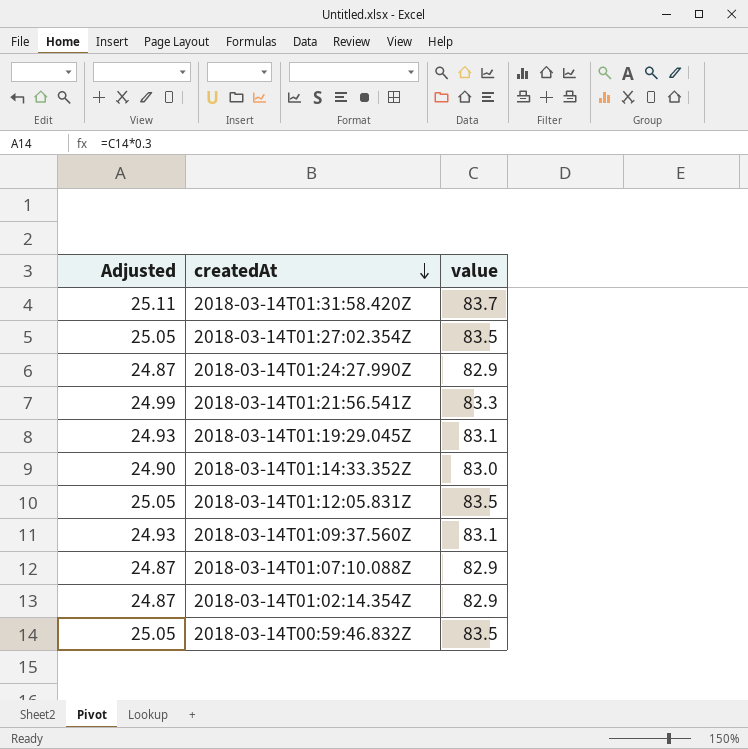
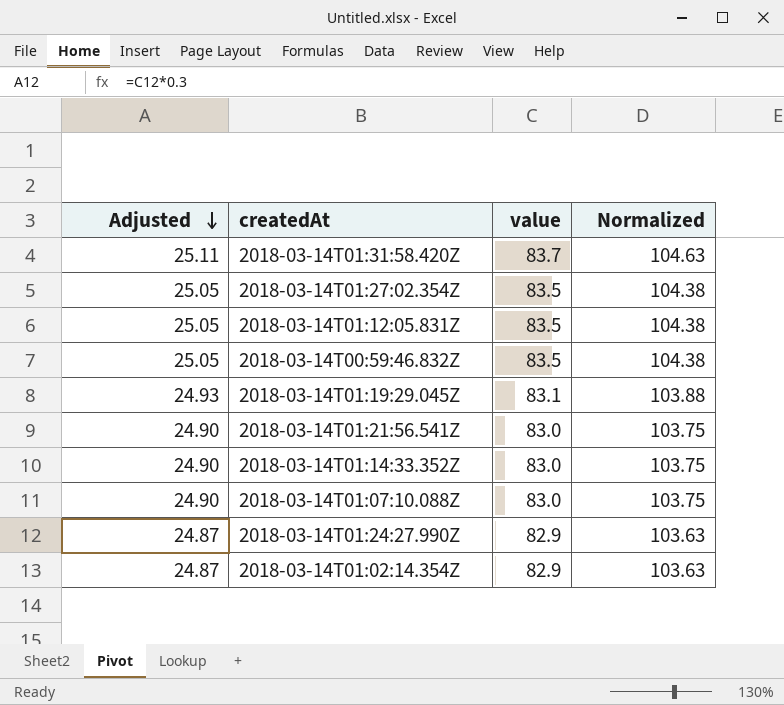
row order: createdAt descending -> Adjusted descending
column Normalized | formula: none -> [value] * 1.25
row 2018-03-14T01:09:37.560Z: 24.93 | 83.1 -> none
2018-03-14T01:21:56.541Z | Adjusted: 24.99 -> 24.90
2018-03-14T01:21:56.541Z | value: 83.3 -> 83.0
2018-03-14T01:07:10.088Z | Adjusted: 24.87 -> 24.90
2018-03-14T01:07:10.088Z | value: 82.9 -> 83.0

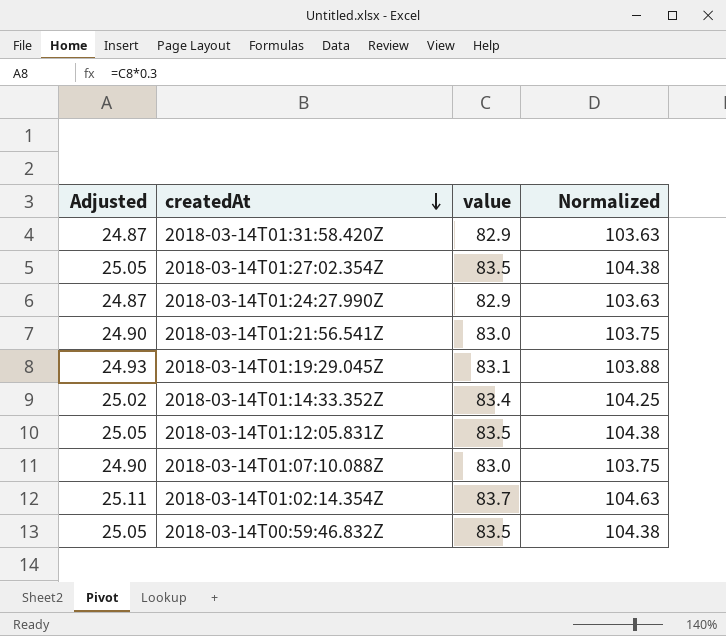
row order: Adjusted descending -> createdAt descending
2018-03-14T01:31:58.420Z | Adjusted: 25.11 -> 24.87
2018-03-14T01:31:58.420Z | value: 83.7 -> 82.9
2018-03-14T01:31:58.420Z | Normalized: 104.63 -> 103.63
2018-03-14T01:14:33.352Z | Adjusted: 24.90 -> 25.02
2018-03-14T01:14:33.352Z | value: 83.0 -> 83.4
2018-03-14T01:14:33.352Z | Normalized: 103.75 -> 104.25
2018-03-14T01:02:14.354Z | Adjusted: 24.87 -> 25.11
2018-03-14T01:02:14.354Z | value: 82.9 -> 83.7
2018-03-14T01:02:14.354Z | Normalized: 103.63 -> 104.63

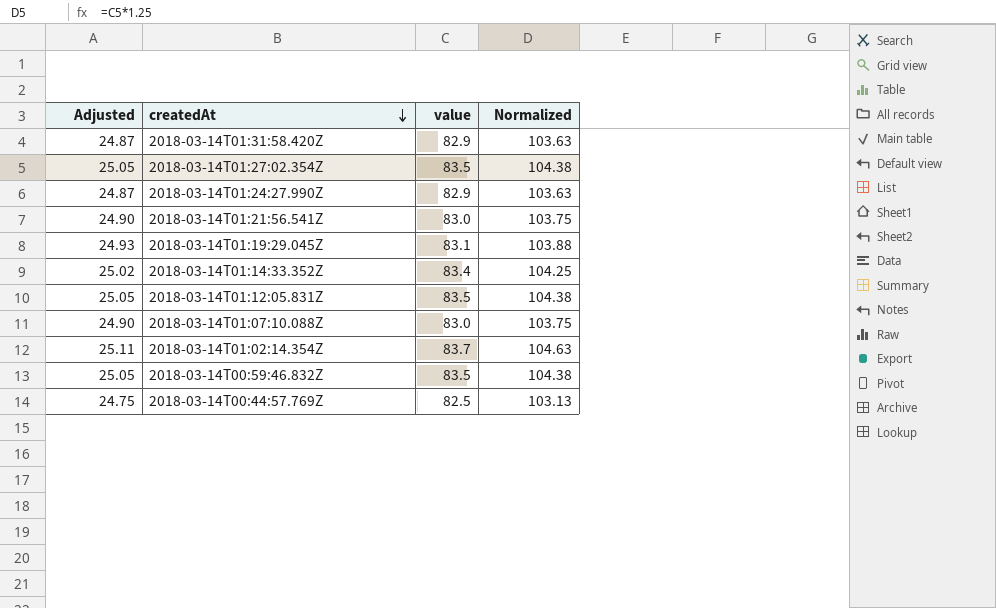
row 2018-03-14T00:44:57.769Z: none -> 24.75 | 82.5 | 103.13

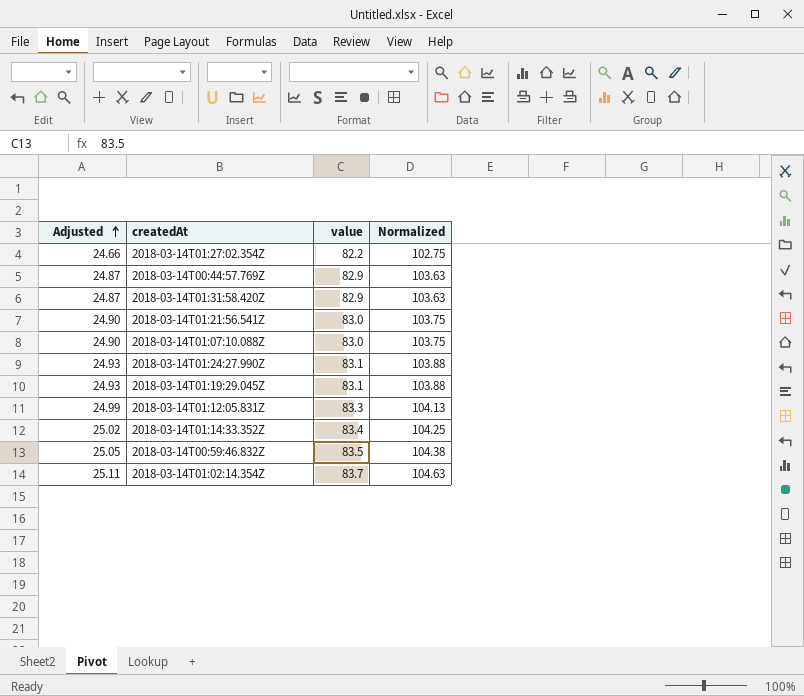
row order: createdAt descending -> Adjusted ascending
2018-03-14T01:27:02.354Z | Adjusted: 25.05 -> 24.66
2018-03-14T01:27:02.354Z | value: 83.5 -> 82.2
2018-03-14T01:27:02.354Z | Normalized: 104.38 -> 102.75
2018-03-14T00:44:57.769Z | Adjusted: 24.75 -> 24.87
2018-03-14T00:44:57.769Z | value: 82.5 -> 82.9
2018-03-14T00:44:57.769Z | Normalized: 103.13 -> 103.63
2018-03-14T01:24:27.990Z | Adjusted: 24.87 -> 24.93
2018-03-14T01:24:27.990Z | value: 82.9 -> 83.1
2018-03-14T01:24:27.990Z | Normalized: 103.63 -> 103.88
2018-03-14T01:12:05.831Z | Adjusted: 25.05 -> 24.99
2018-03-14T01:12:05.831Z | value: 83.5 -> 83.3
2018-03-14T01:12:05.831Z | Normalized: 104.38 -> 104.13

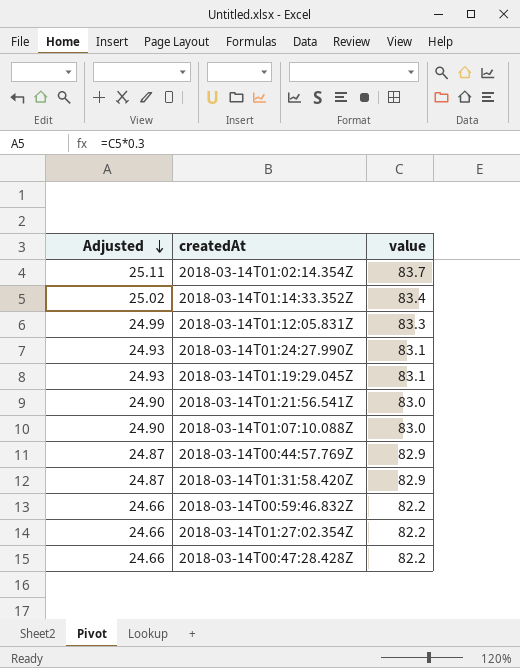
row order: Adjusted ascending -> Adjusted descending
column Normalized | formula: [value] * 1.25 -> none
2018-03-14T00:59:46.832Z | Adjusted: 25.05 -> 24.66
2018-03-14T00:59:46.832Z | value: 83.5 -> 82.2
row 2018-03-14T00:47:28.428Z: none -> 24.66 | 82.2

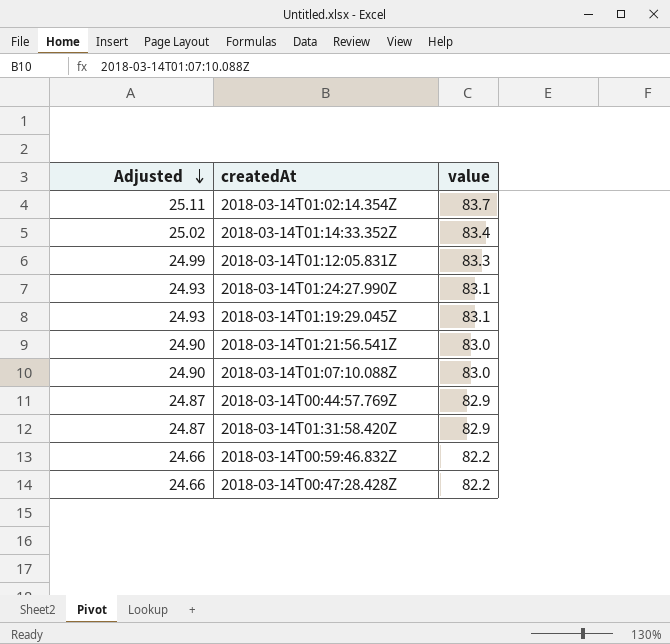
row 2018-03-14T01:27:02.354Z: 24.66 | 82.2 -> none

